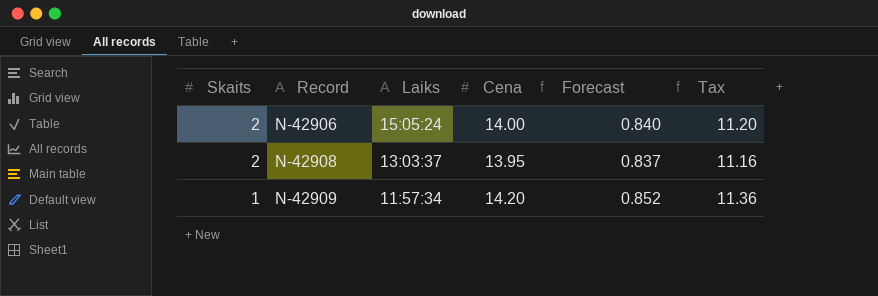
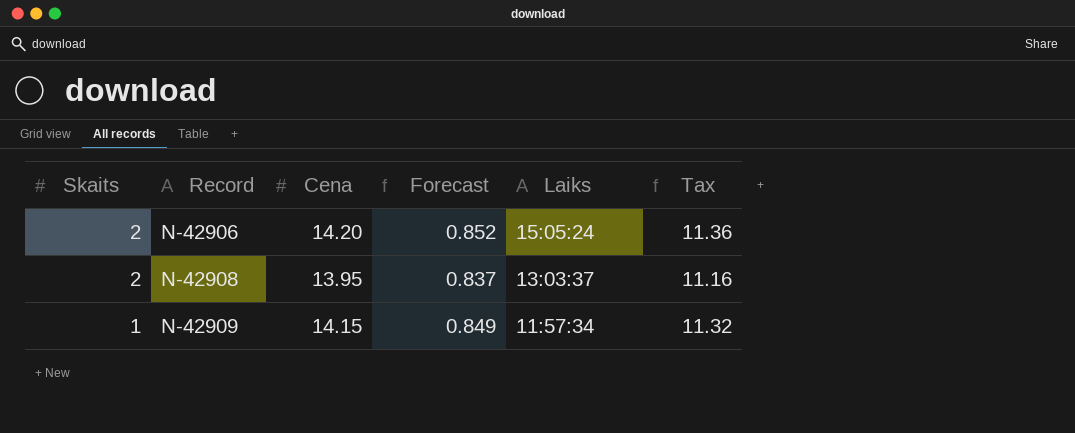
column Laiks | position: 3 -> 5
N-42906 | Cena: 14.00 -> 14.20
N-42906 | Forecast: 0.840 -> 0.852
N-42906 | Tax: 11.20 -> 11.36
N-42909 | Cena: 14.20 -> 14.15
N-42909 | Forecast: 0.852 -> 0.849
N-42909 | Tax: 11.36 -> 11.32

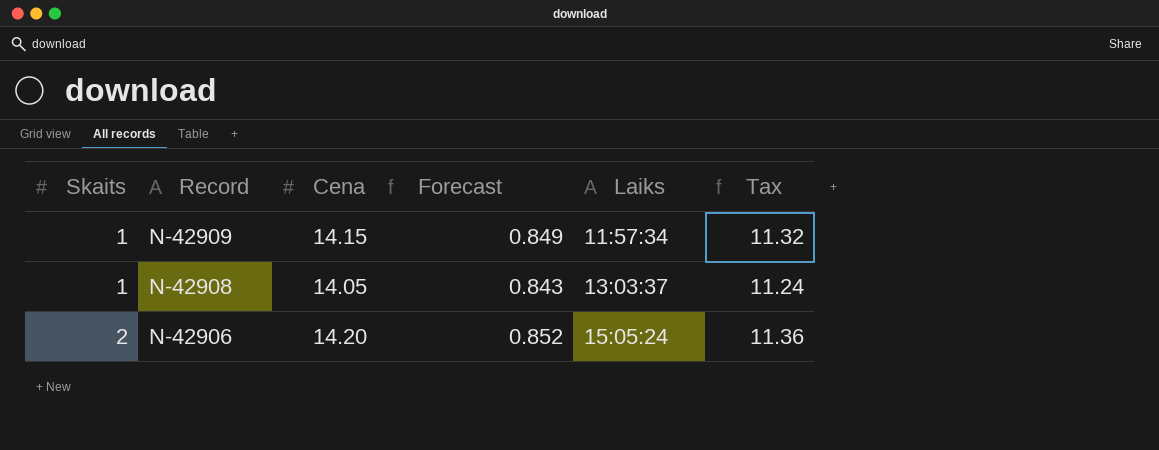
row order: Skaits descending -> Skaits ascending
N-42908 | Skaits: 2 -> 1
N-42908 | Cena: 13.95 -> 14.05
N-42908 | Forecast: 0.837 -> 0.843
N-42908 | Tax: 11.16 -> 11.24

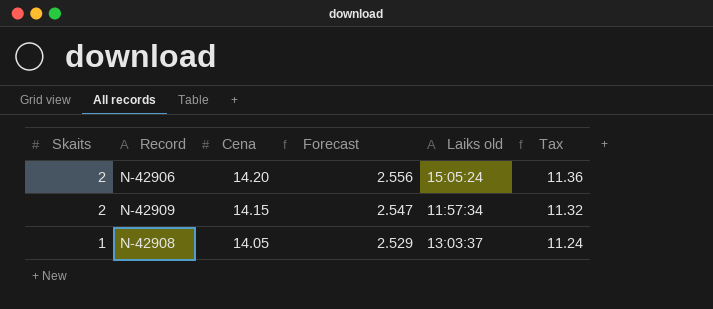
row order: Skaits ascending -> Skaits descending
column Forecast | formula: [Cena] * 0.06 -> [Cena] * 0.18
column name: Laiks -> Laiks old
N-42909 | Skaits: 1 -> 2

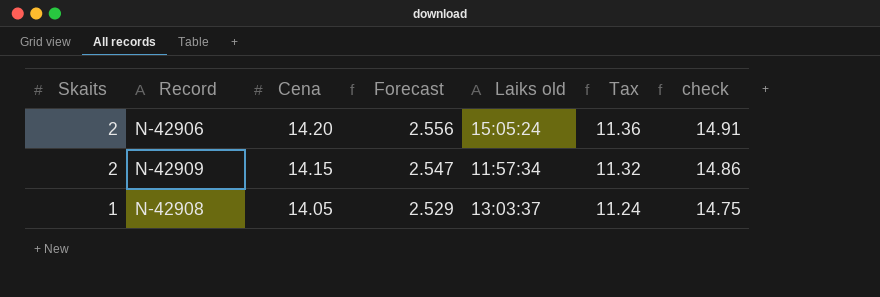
column check | formula: none -> [Cena] * 1.05

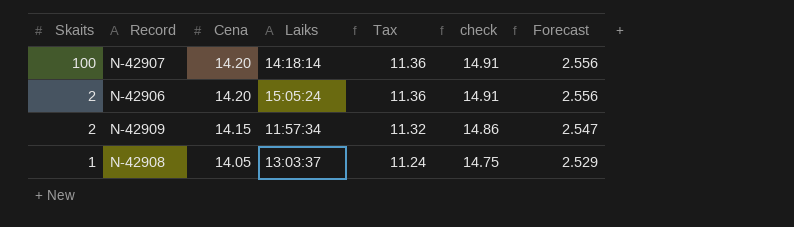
column name: Laiks old -> Laiks
column Forecast | position: 4 -> 7
row N-42907: none -> 100 | 14.20 | 14:18:14 | 11.36 | 14.91 | 2.556

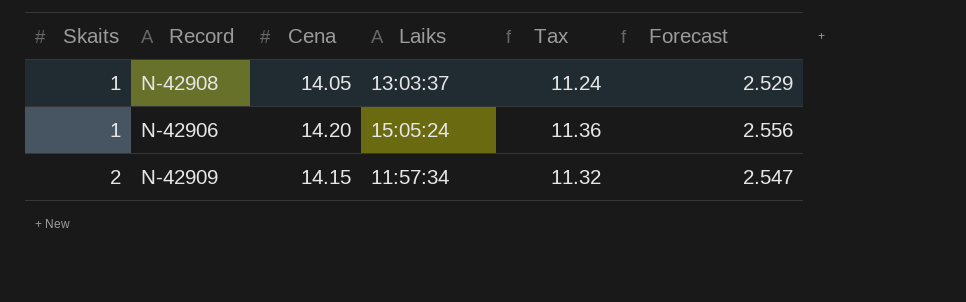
row order: Skaits descending -> Skaits ascending
column check | formula: [Cena] * 1.05 -> none
row N-42907: 100 | 14.20 | 14:18:14 | 11.36 | 14.91 | 2.556 -> none
N-42906 | Skaits: 2 -> 1

